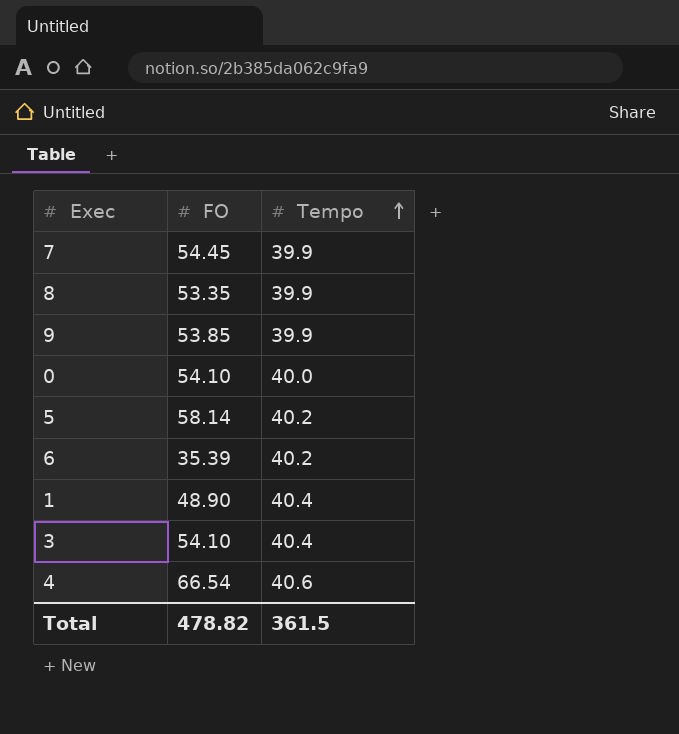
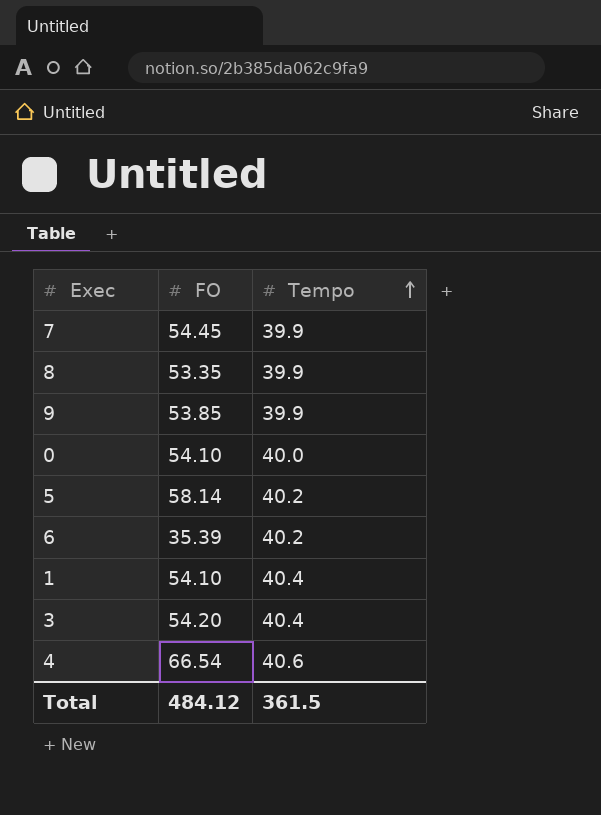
1 | FO: 48.90 -> 54.10
3 | FO: 54.10 -> 54.20
Total | FO: 478.82 -> 484.12

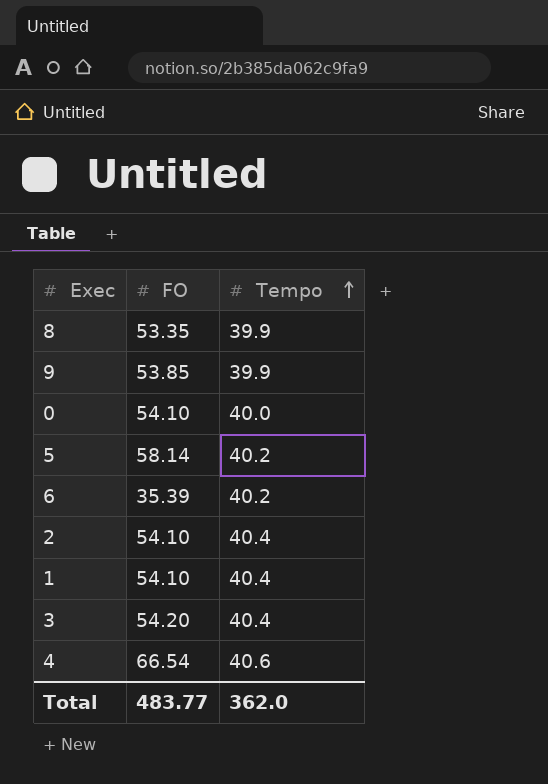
row 7: 54.45 | 39.9 -> none
row 2: none -> 54.10 | 40.4
Total | FO: 484.12 -> 483.77
Total | Tempo: 361.5 -> 362.0

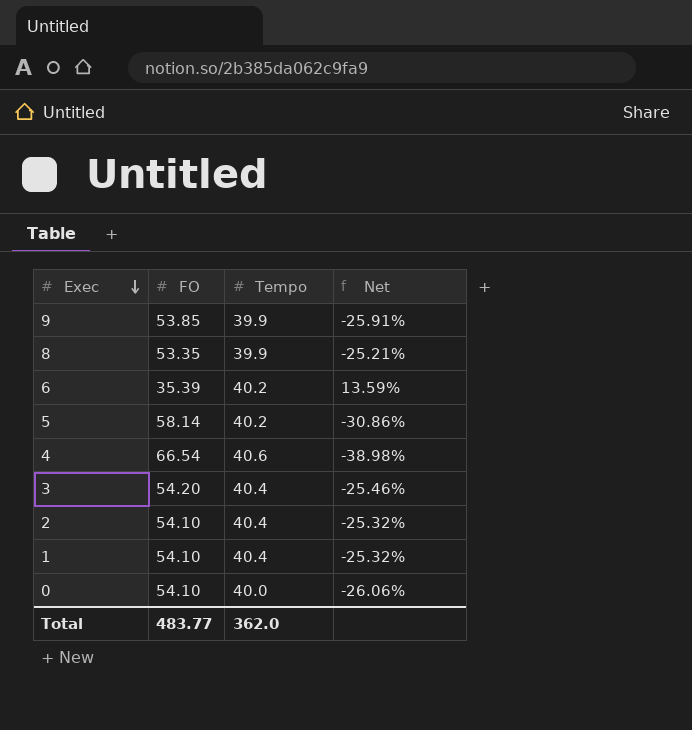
row order: Tempo ascending -> Exec descending
column Net | formula: none -> ([Tempo] - [FO]) / [FO]

